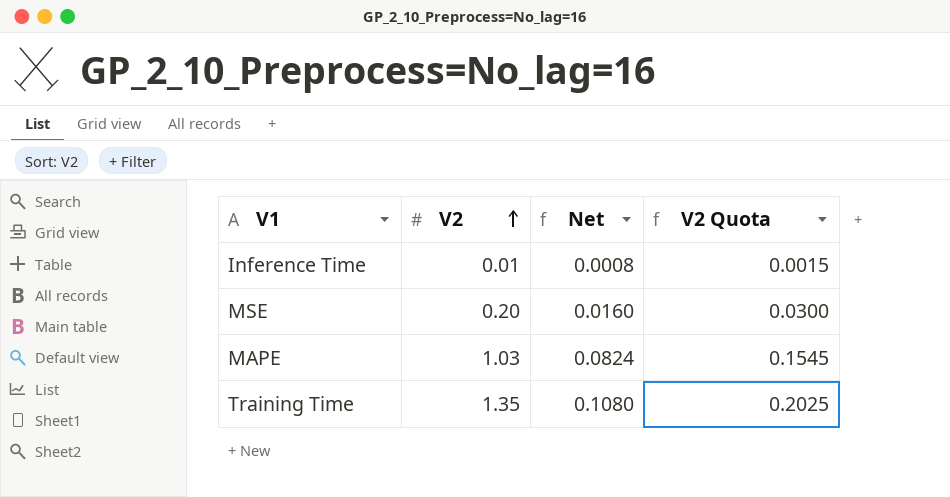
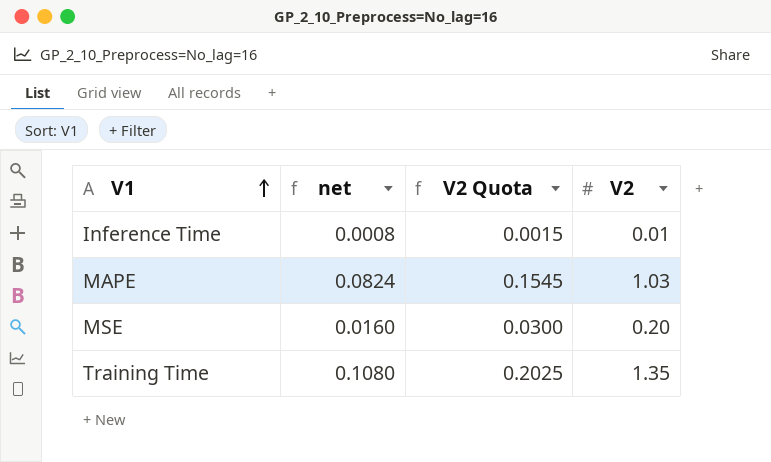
row order: V2 ascending -> V1 ascending
column name: Net -> net
column V2 | position: 2 -> 4

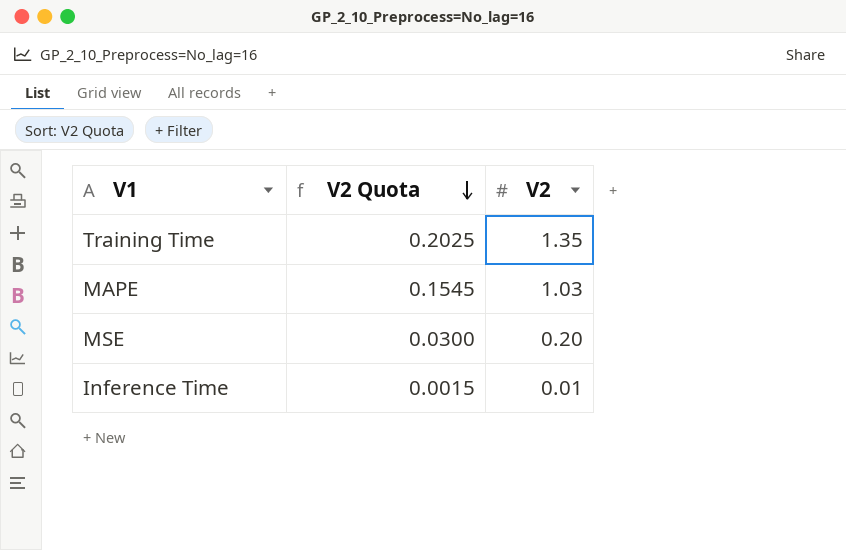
row order: V1 ascending -> V2 Quota descending
column net | formula: [V2] * 0.08 -> none

